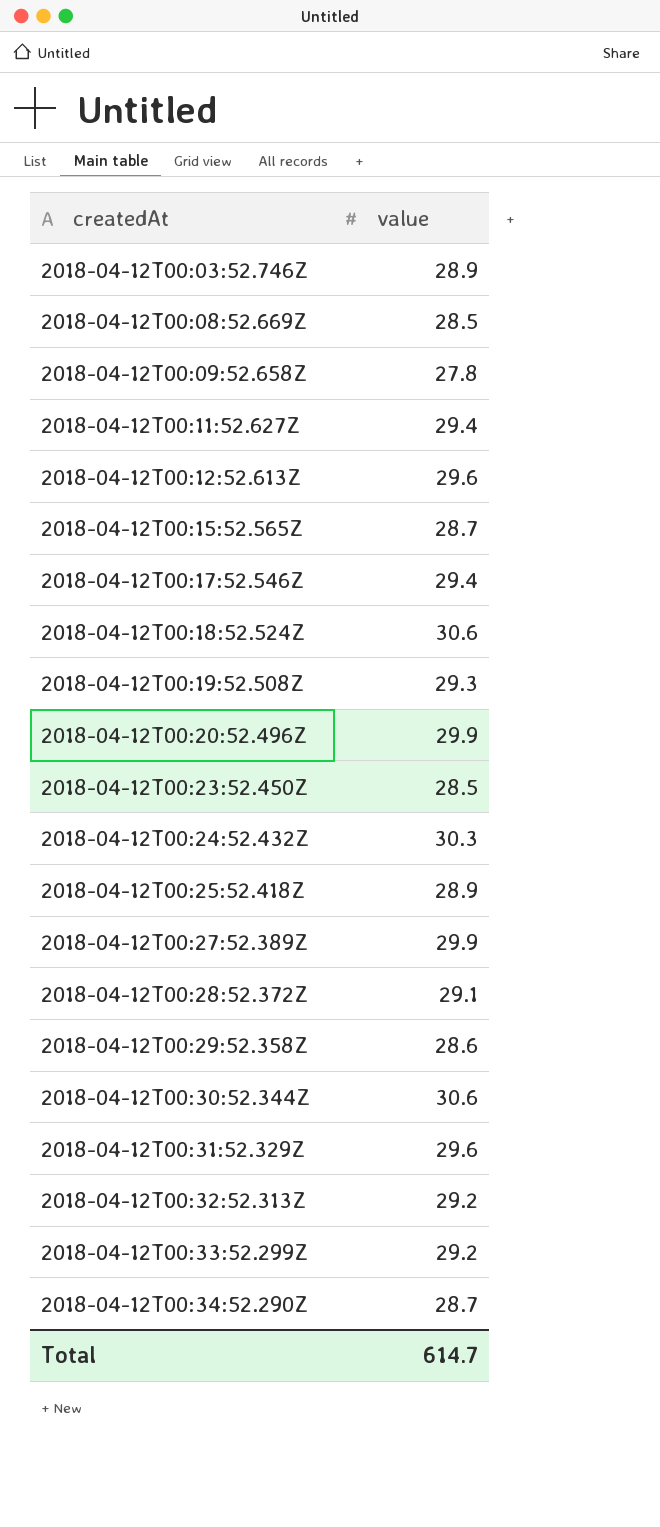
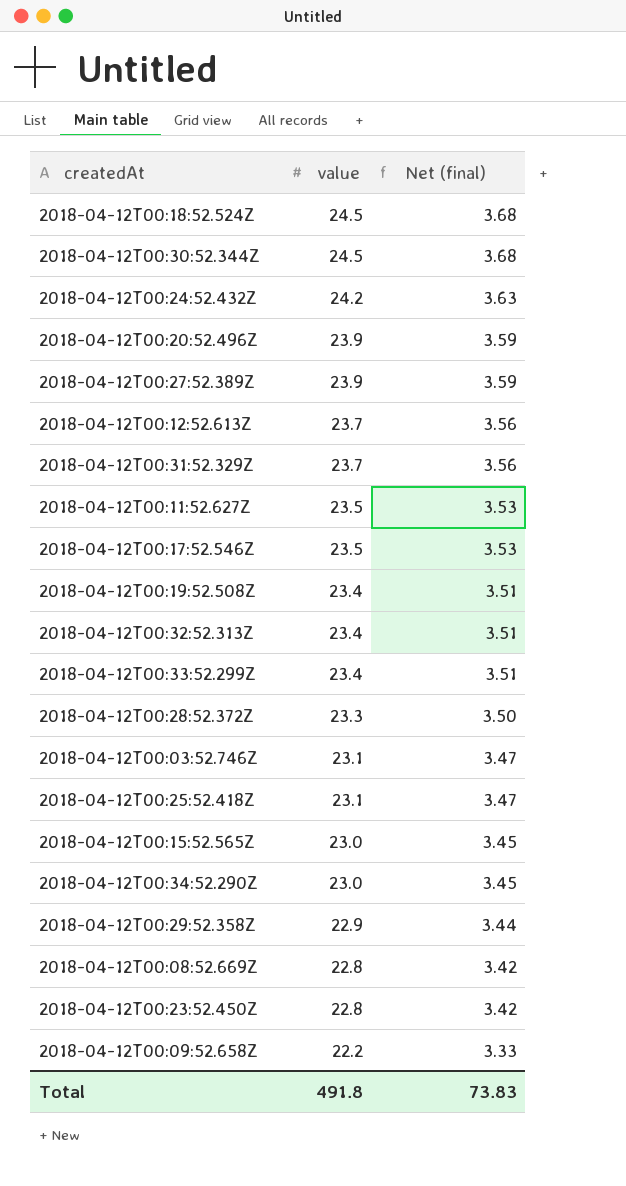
row order: createdAt ascending -> value descending
column Net (final) | formula: none -> [value] * 0.15
2018-04-12T00:18:52.524Z | value: 30.6 -> 24.5
2018-04-12T00:30:52.344Z | value: 30.6 -> 24.5
2018-04-12T00:24:52.432Z | value: 30.3 -> 24.2
2018-04-12T00:20:52.496Z | value: 29.9 -> 23.9
2018-04-12T00:27:52.389Z | value: 29.9 -> 23.9
2018-04-12T00:12:52.613Z | value: 29.6 -> 23.7
2018-04-12T00:31:52.329Z | value: 29.6 -> 23.7
2018-04-12T00:11:52.627Z | value: 29.4 -> 23.5
2018-04-12T00:17:52.546Z | value: 29.4 -> 23.5
2018-04-12T00:19:52.508Z | value: 29.3 -> 23.4
2018-04-12T00:32:52.313Z | value: 29.2 -> 23.4
2018-04-12T00:33:52.299Z | value: 29.2 -> 23.4
2018-04-12T00:28:52.372Z | value: 29.1 -> 23.3
2018-04-12T00:03:52.746Z | value: 28.9 -> 23.1
2018-04-12T00:25:52.418Z | value: 28.9 -> 23.1
2018-04-12T00:15:52.565Z | value: 28.7 -> 23.0
2018-04-12T00:34:52.290Z | value: 28.7 -> 23.0
2018-04-12T00:29:52.358Z | value: 28.6 -> 22.9
2018-04-12T00:08:52.669Z | value: 28.5 -> 22.8
2018-04-12T00:23:52.450Z | value: 28.5 -> 22.8
2018-04-12T00:09:52.658Z | value: 27.8 -> 22.2
Total | value: 614.7 -> 491.8

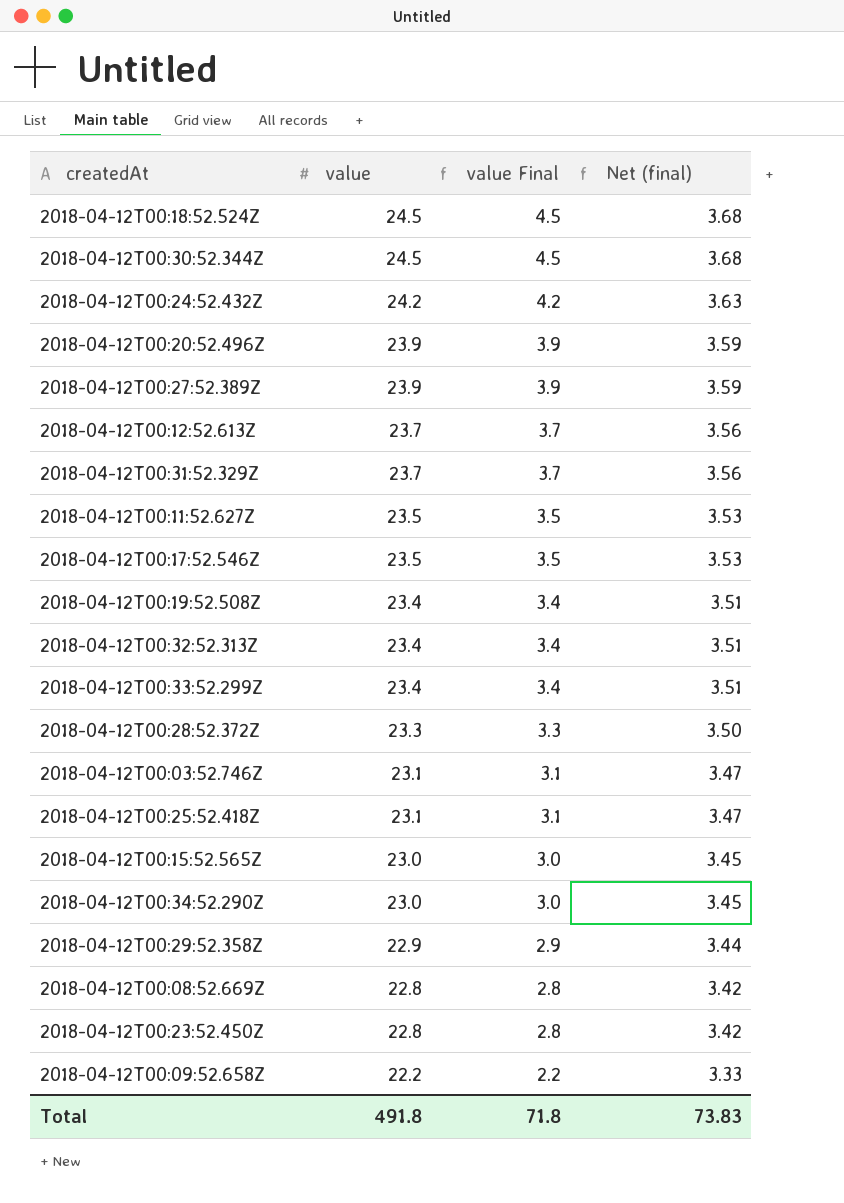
column value Final | formula: none -> [value] - 20

